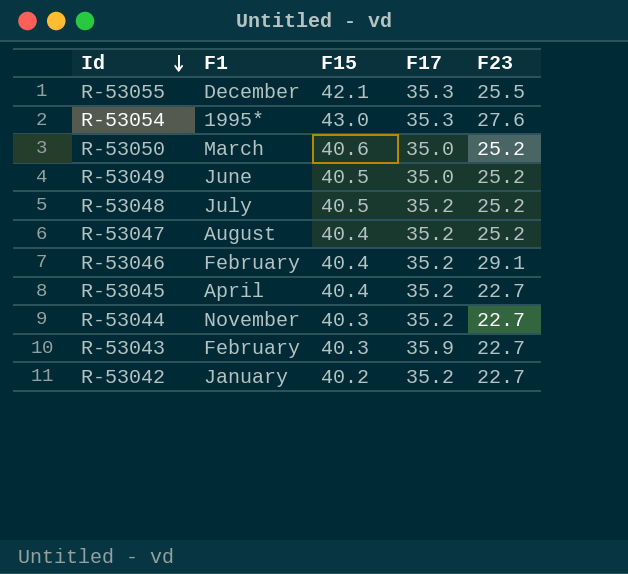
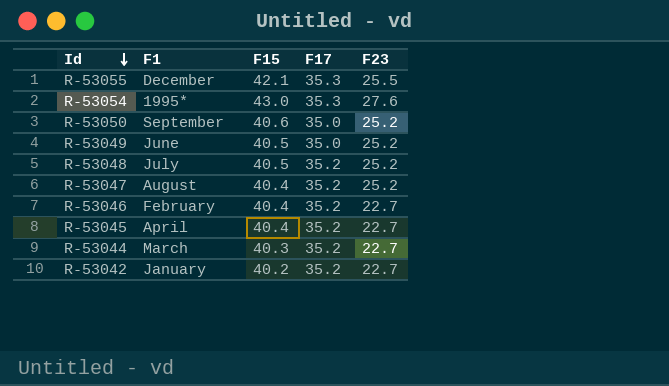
row R-53043: February | 40.3 | 35.9 | 22.7 -> none
R-53050 | F1: March -> September
R-53046 | F23: 29.1 -> 22.7
R-53044 | F1: November -> March

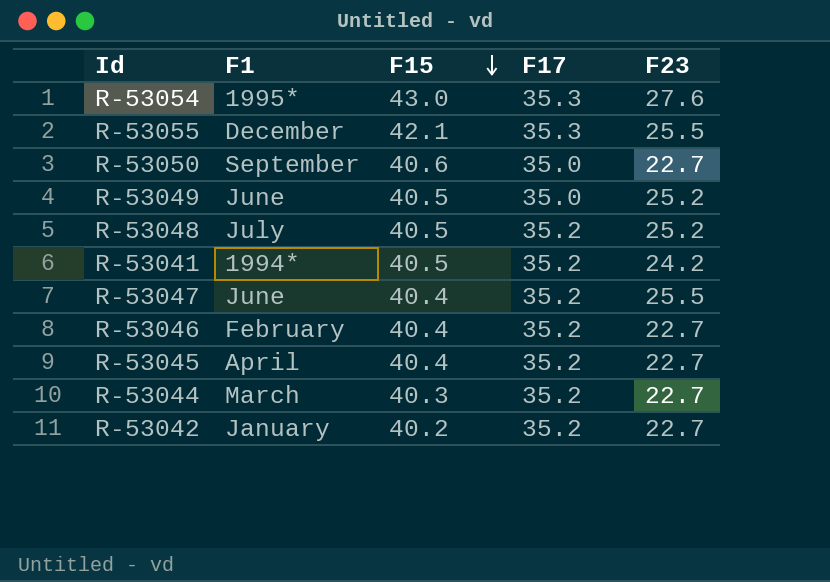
row order: Id descending -> F15 descending
R-53050 | F23: 25.2 -> 22.7
row R-53041: none -> 1994* | 40.5 | 35.2 | 24.2
R-53047 | F1: August -> June
R-53047 | F23: 25.2 -> 25.5

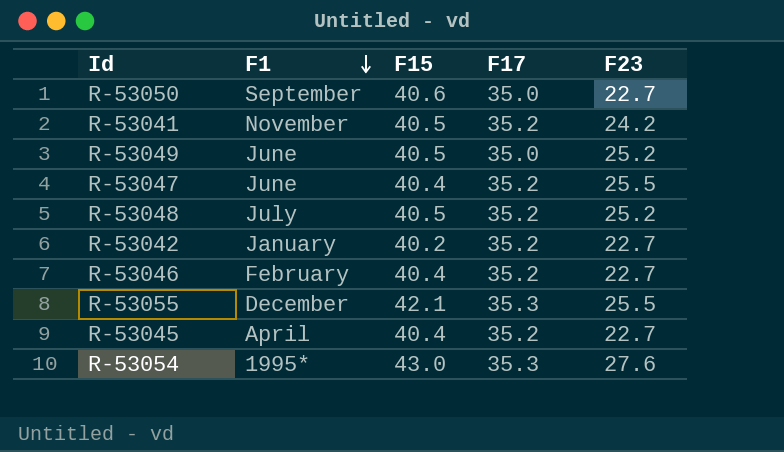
row order: F15 descending -> F1 descending
row R-53044: March | 40.3 | 35.2 | 22.7 -> none
R-53041 | F1: 1994* -> November

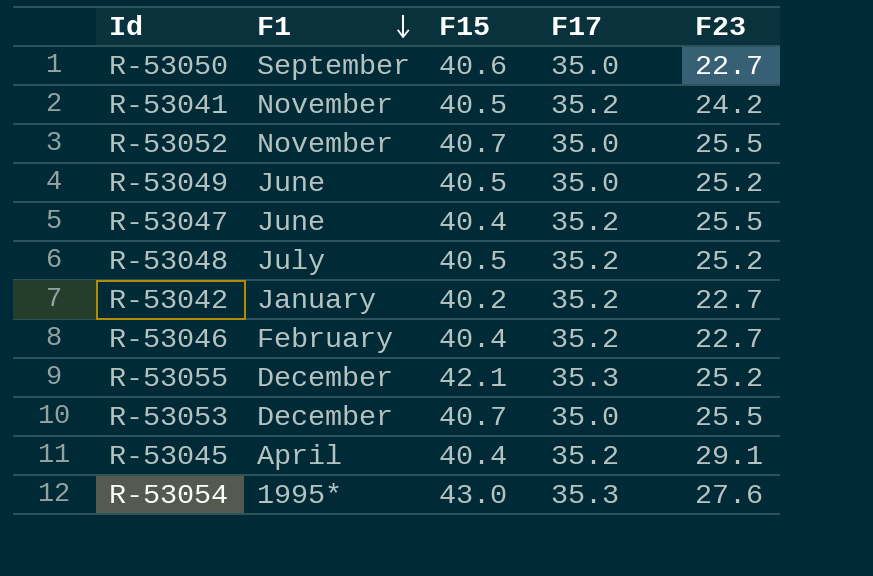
row R-53052: none -> November | 40.7 | 35.0 | 25.5
R-53055 | F23: 25.5 -> 25.2
row R-53053: none -> December | 40.7 | 35.0 | 25.5
R-53045 | F23: 22.7 -> 29.1

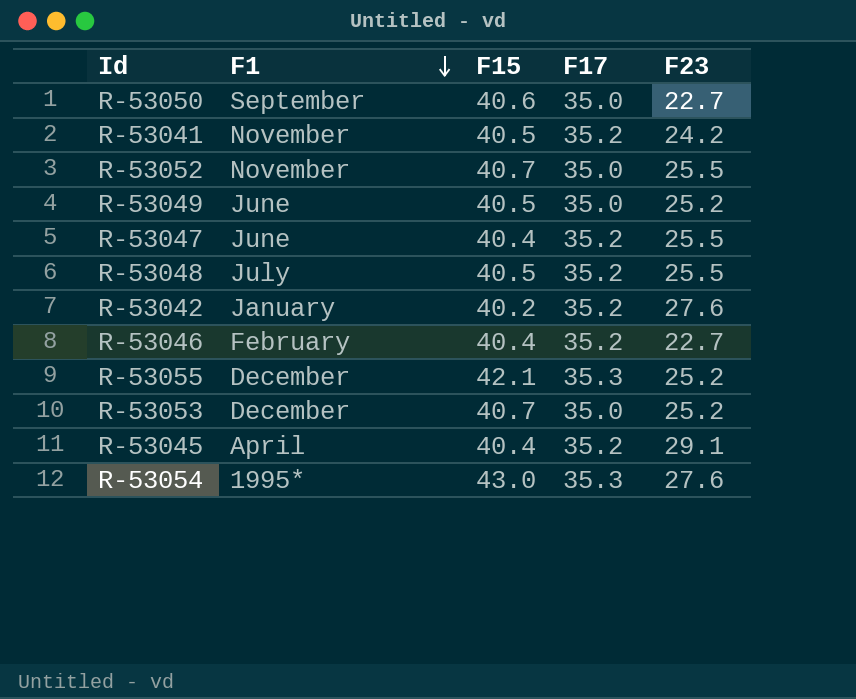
R-53048 | F23: 25.2 -> 25.5
R-53042 | F23: 22.7 -> 27.6
R-53053 | F23: 25.5 -> 25.2

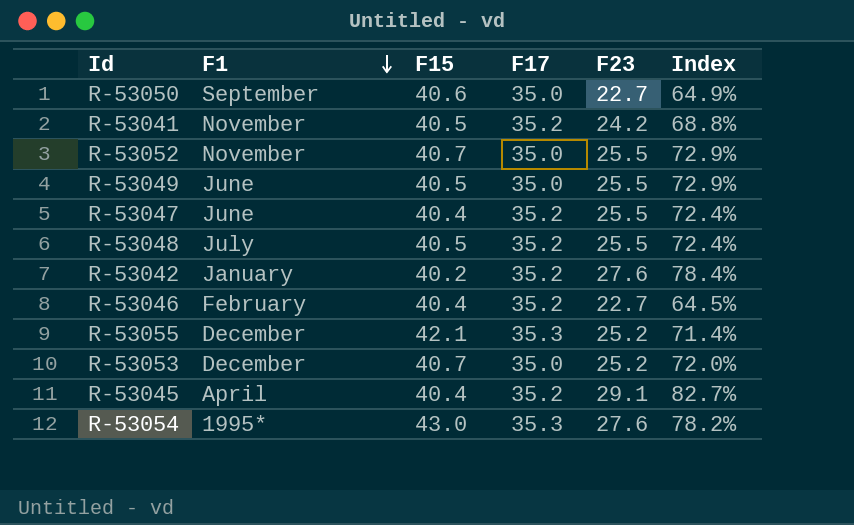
column Index | formula: none -> [F23] / [F17]
R-53049 | F23: 25.2 -> 25.5

